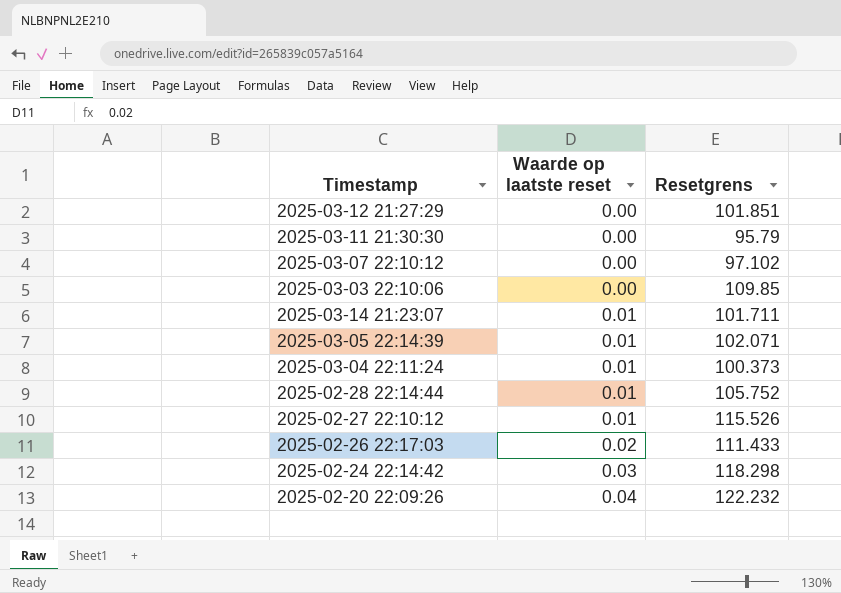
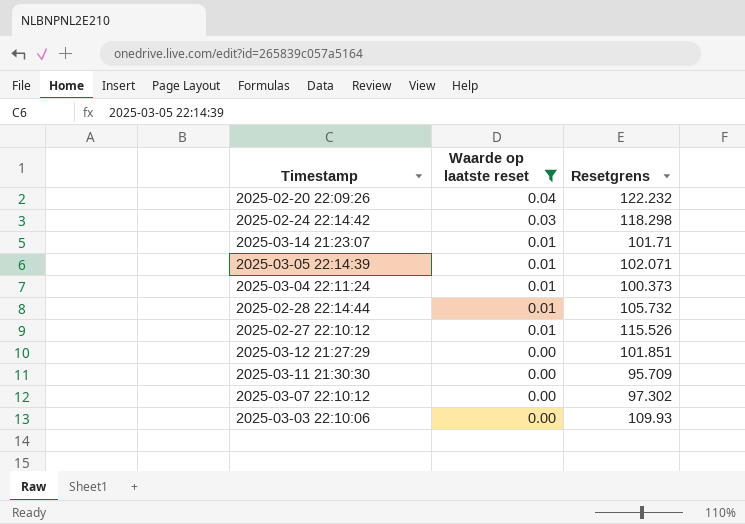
filter: none -> Waarde op laatste reset != 0.02
row order: Waarde op laatste reset ascending -> Waarde op laatste reset descending
2025-03-14 21:23:07 | Resetgrens: 101.711 -> 101.71
2025-02-28 22:14:44 | Resetgrens: 105.752 -> 105.732
2025-03-11 21:30:30 | Resetgrens: 95.79 -> 95.709
2025-03-07 22:10:12 | Resetgrens: 97.102 -> 97.302
2025-03-03 22:10:06 | Resetgrens: 109.85 -> 109.93

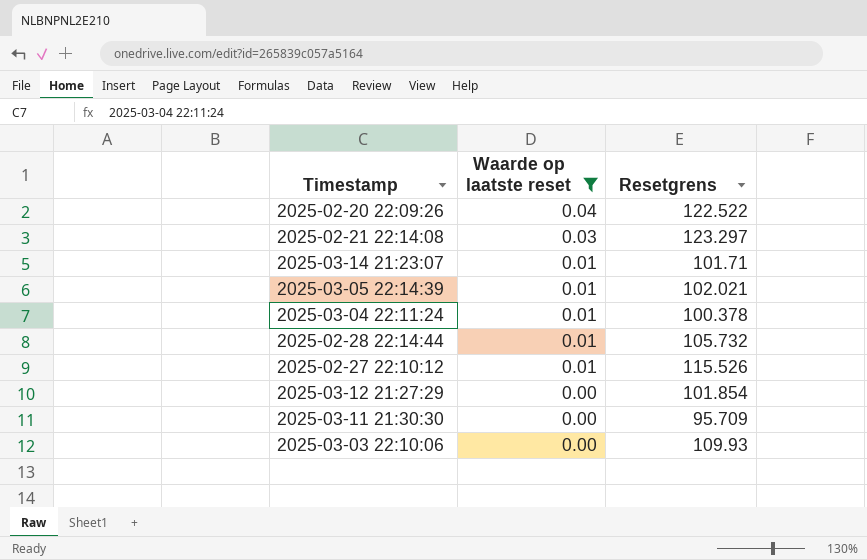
row 2025-02-24 22:14:42: 0.03 | 118.298 -> none
row 2025-03-07 22:10:12: 0.00 | 97.302 -> none
2025-02-20 22:09:26 | Resetgrens: 122.232 -> 122.522
row 2025-02-21 22:14:08: none -> 0.03 | 123.297
2025-03-05 22:14:39 | Resetgrens: 102.071 -> 102.021
2025-03-04 22:11:24 | Resetgrens: 100.373 -> 100.378
2025-03-12 21:27:29 | Resetgrens: 101.851 -> 101.854

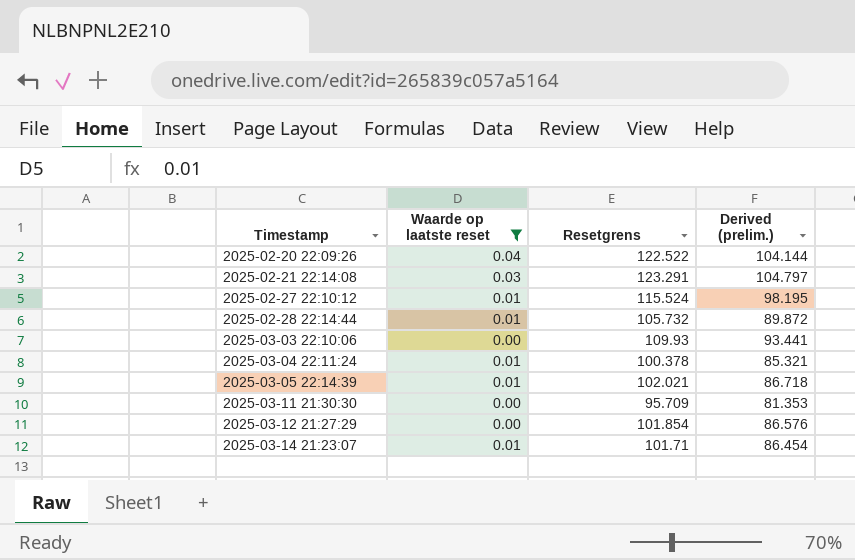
row order: Waarde op laatste reset descending -> Timestamp ascending
column Derived (prelim.) | formula: none -> [Resetgrens] * 0.85
2025-02-21 22:14:08 | Resetgrens: 123.297 -> 123.291
2025-02-27 22:10:12 | Resetgrens: 115.526 -> 115.524

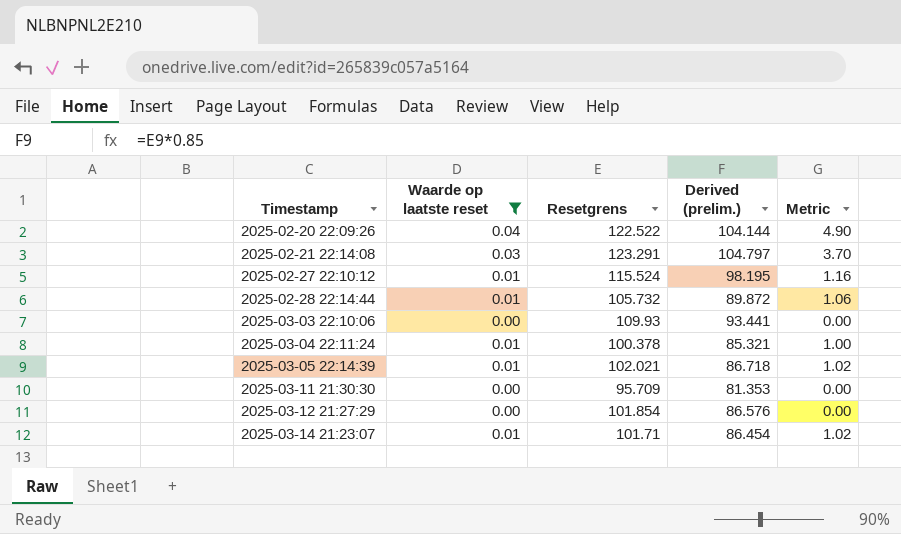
column Metric | formula: none -> [Waarde op laatste reset] * [Resetgrens]

